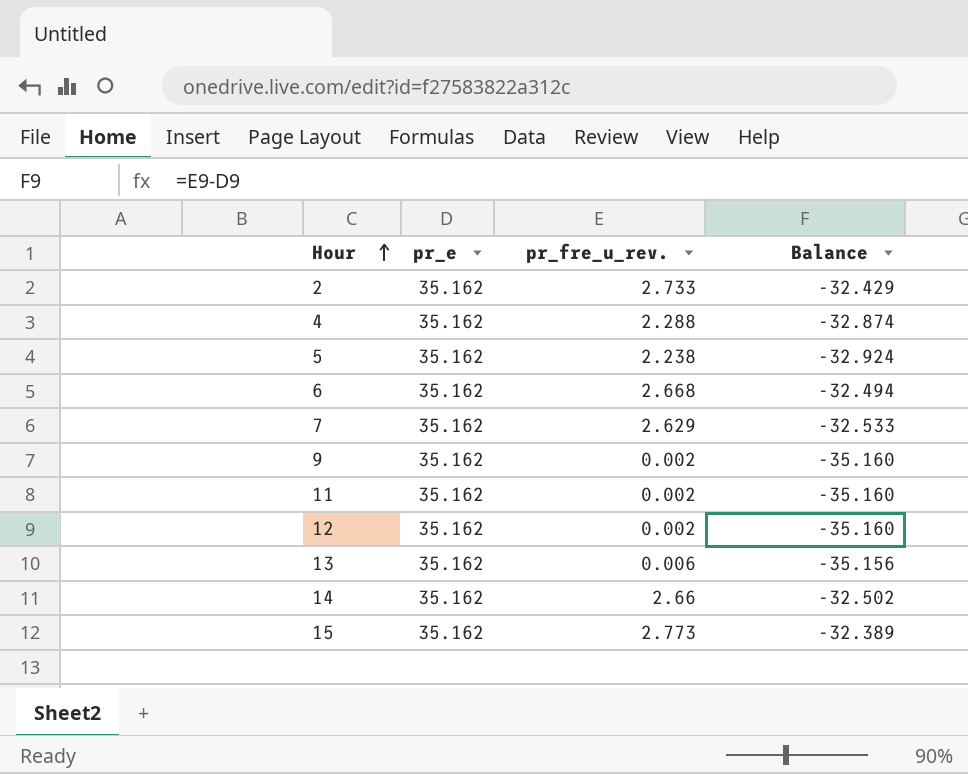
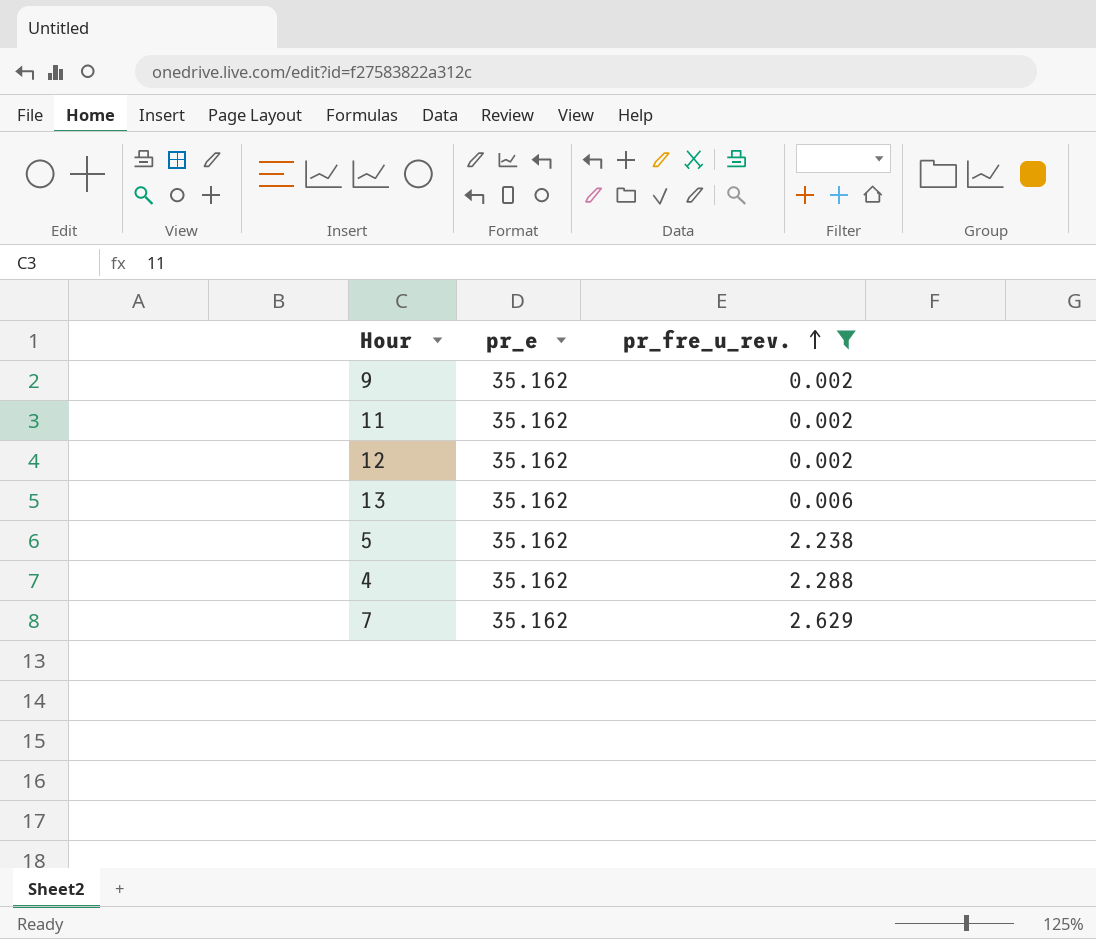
filter: none -> pr_fre_u_rev. <= 2.629
row order: Hour ascending -> pr_fre_u_rev. ascending
column Balance | formula: [pr_fre_u_rev.] - [pr_e] -> none

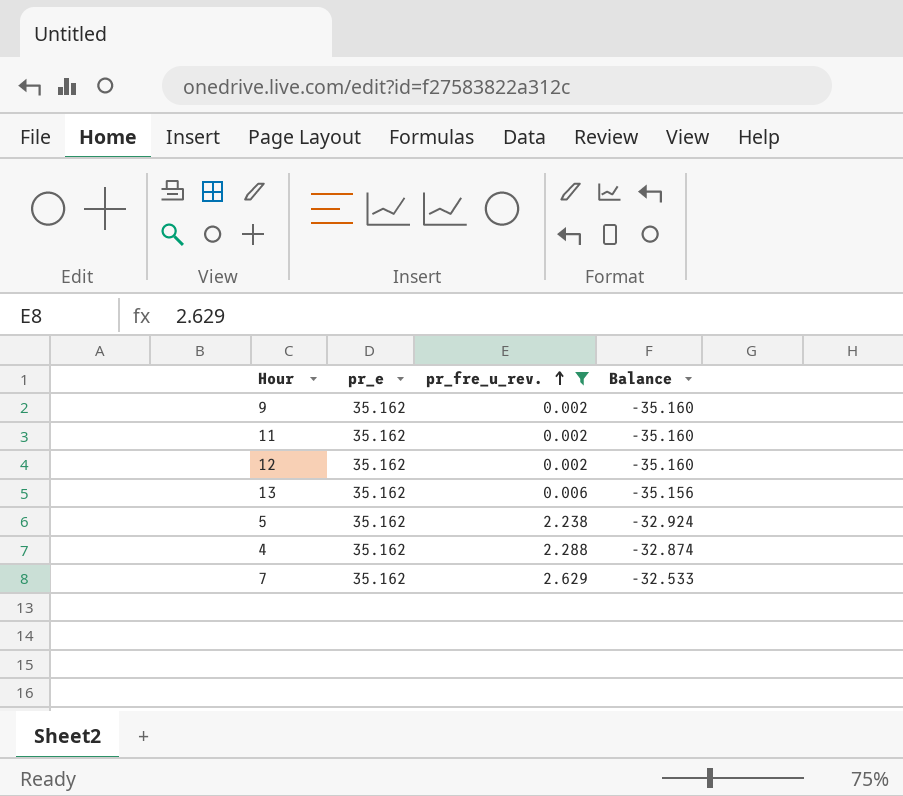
column Balance | formula: none -> [pr_fre_u_rev.] - [pr_e]

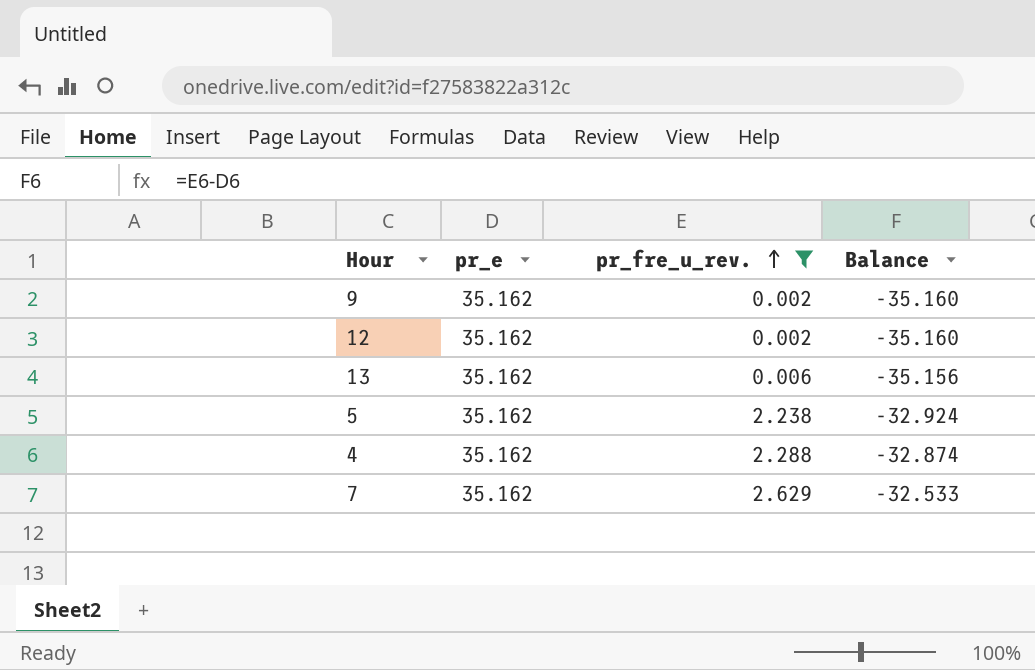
row 11: 35.162 | 0.002 | -35.160 -> none

